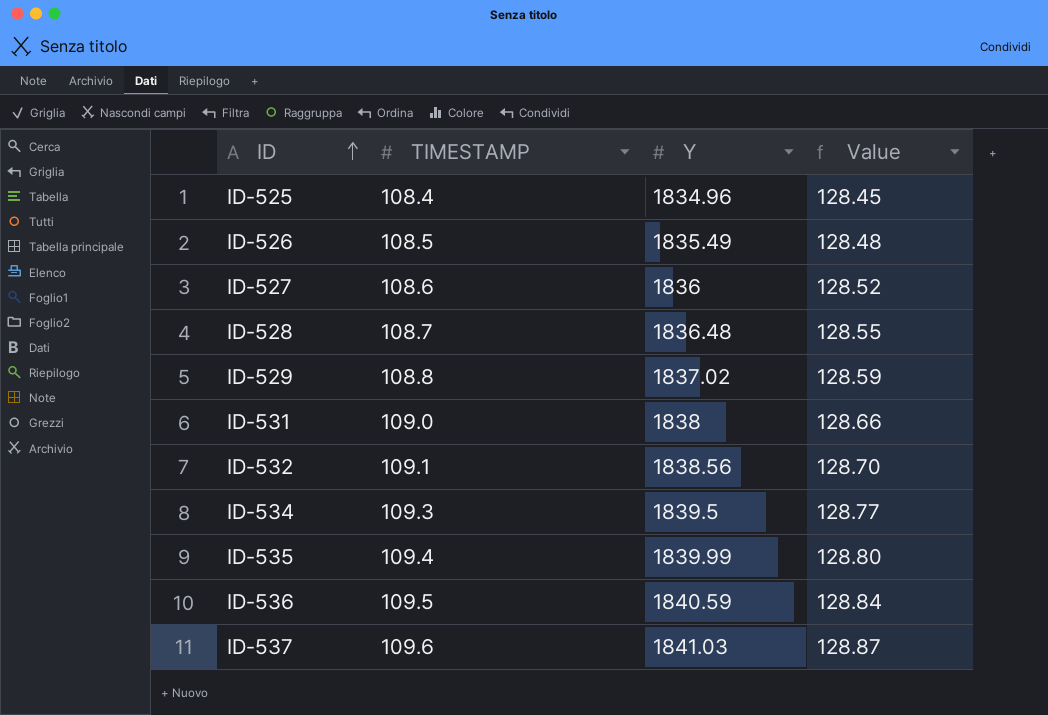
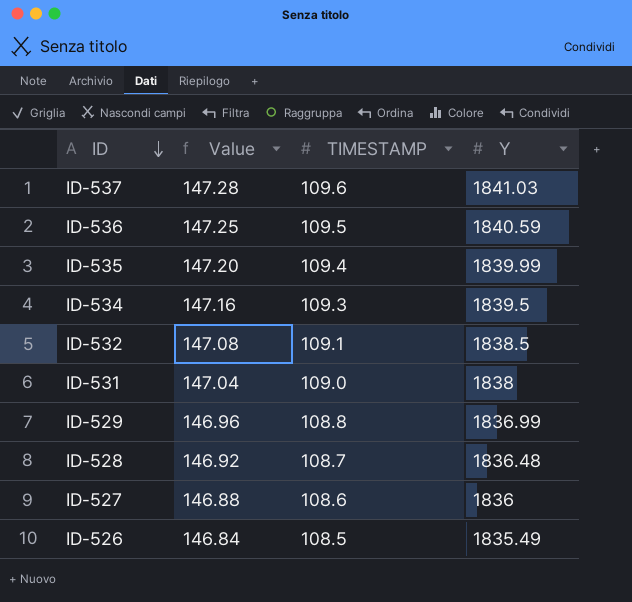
row order: ID ascending -> ID descending
column Value | formula: [Y] * 0.07 -> [Y] * 0.08
column Value | position: 4 -> 2
row ID-525: 108.4 | 1834.96 | 128.45 -> none
ID-532 | Y: 1838.56 -> 1838.5
ID-529 | Y: 1837.02 -> 1836.99

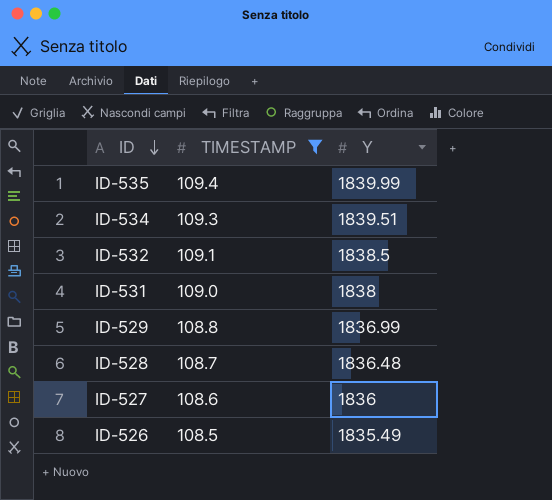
filter: none -> TIMESTAMP <= 109.4
column Value | formula: [Y] * 0.08 -> none
ID-534 | Y: 1839.5 -> 1839.51

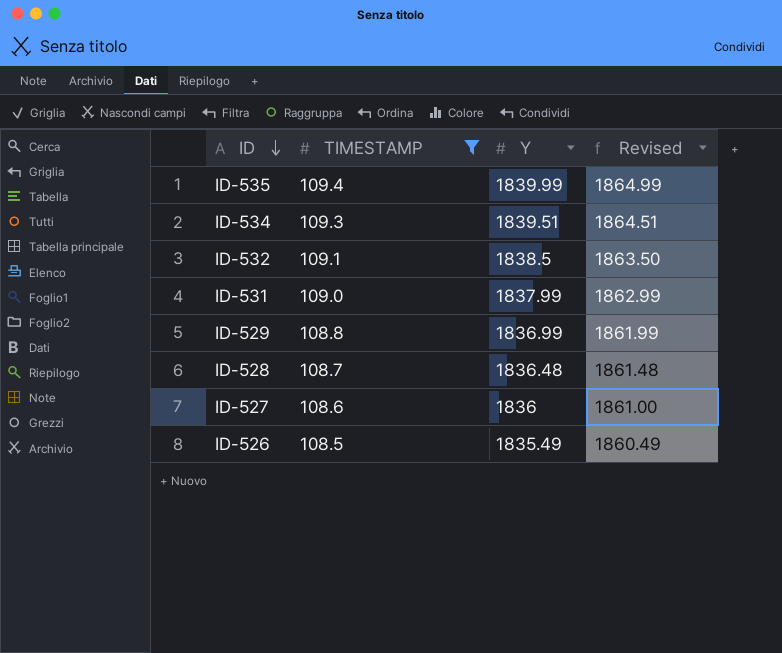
column Revised | formula: none -> [Y] + 25
ID-531 | Y: 1838 -> 1837.99

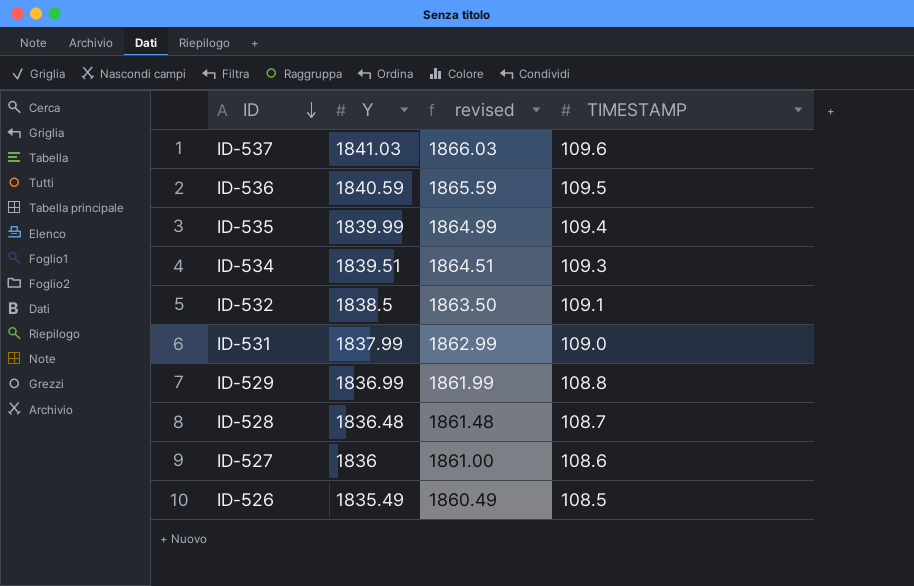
filter: TIMESTAMP <= 109.4 -> none
column name: Revised -> revised
column TIMESTAMP | position: 2 -> 4

